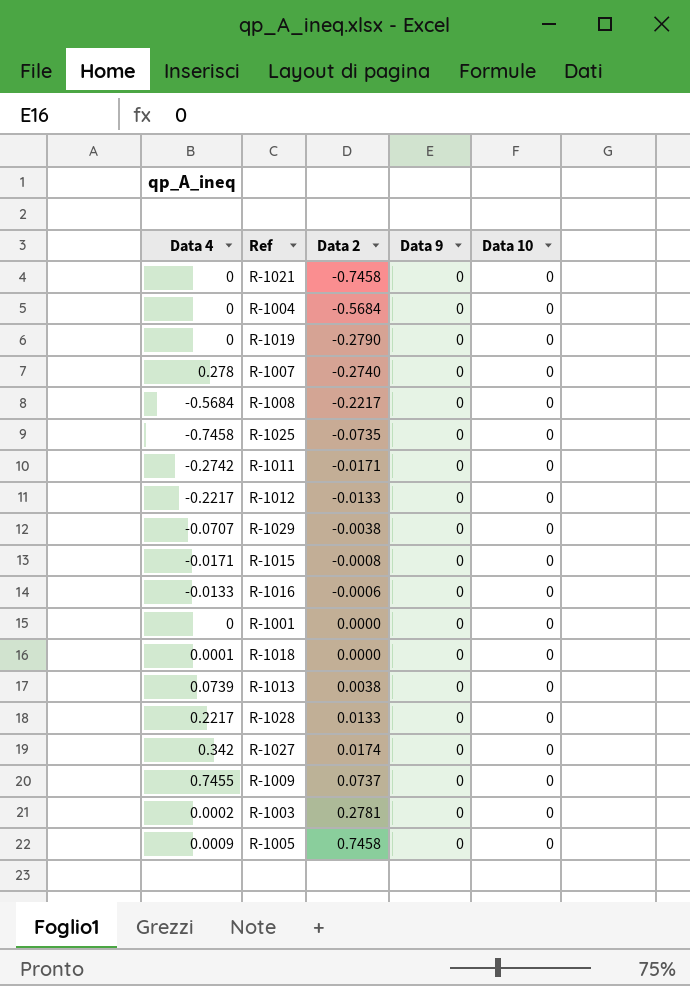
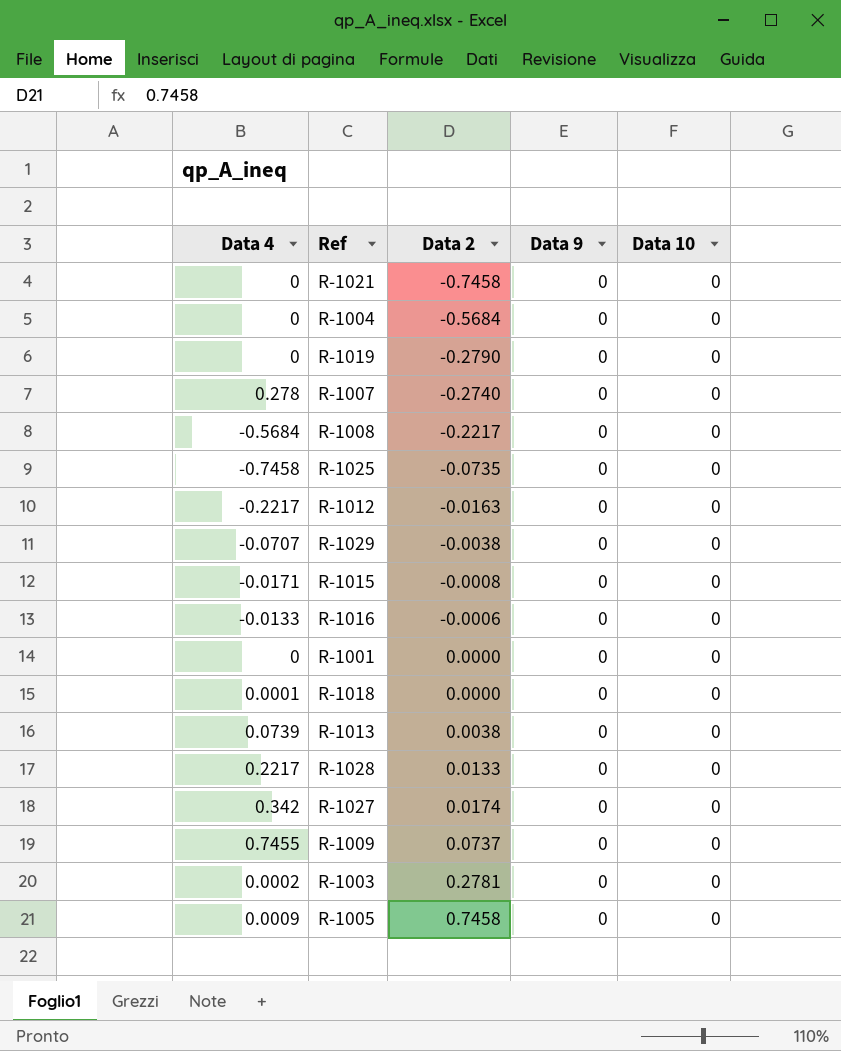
row R-1011: -0.2742 | -0.0171 | 0 | 0 -> none
R-1012 | Data 2: -0.0133 -> -0.0163

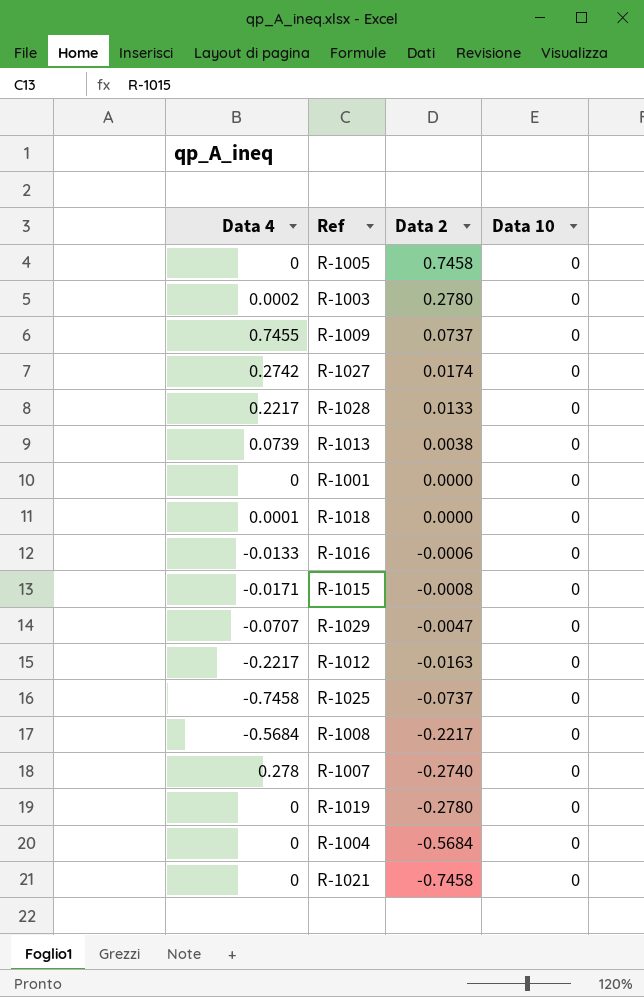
row order: Data 2 ascending -> Data 2 descending
column Data 9 | position: 4 -> none
R-1005 | Data 4: 0.0009 -> 0
R-1003 | Data 2: 0.2781 -> 0.2780
R-1027 | Data 4: 0.342 -> 0.2742
R-1029 | Data 2: -0.0038 -> -0.0047
R-1025 | Data 2: -0.0735 -> -0.0737
R-1019 | Data 2: -0.2790 -> -0.2780

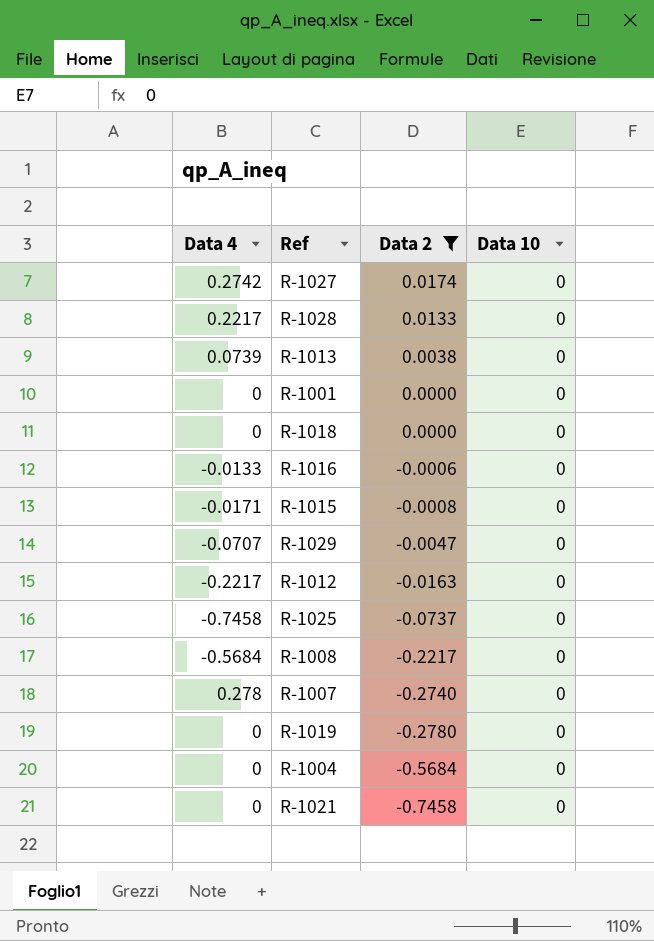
filter: none -> Data 2 <= 0.0174
R-1018 | Data 4: 0.0001 -> 0

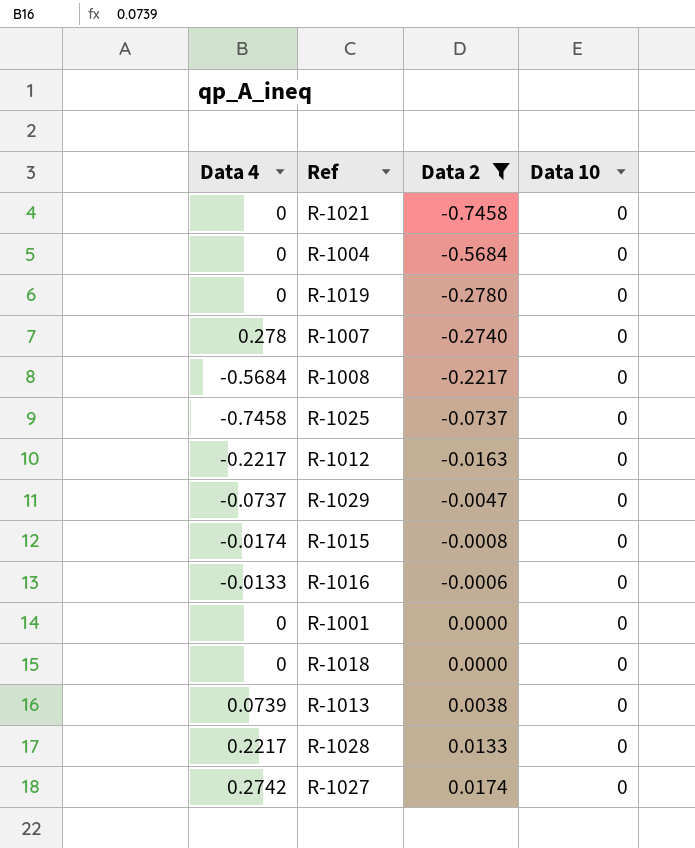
row order: Data 2 descending -> Data 2 ascending
R-1029 | Data 4: -0.0707 -> -0.0737
R-1015 | Data 4: -0.0171 -> -0.0174

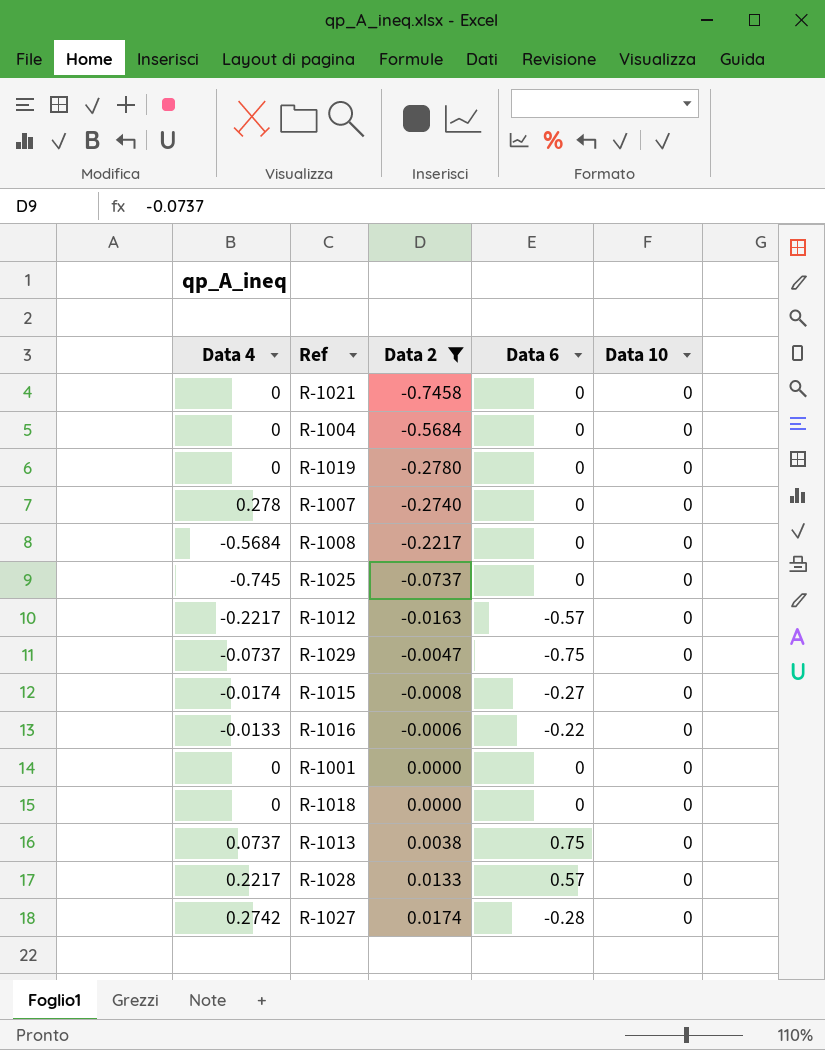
column Data 6 | position: none -> 4
R-1025 | Data 4: -0.7458 -> -0.745
R-1013 | Data 4: 0.0739 -> 0.0737

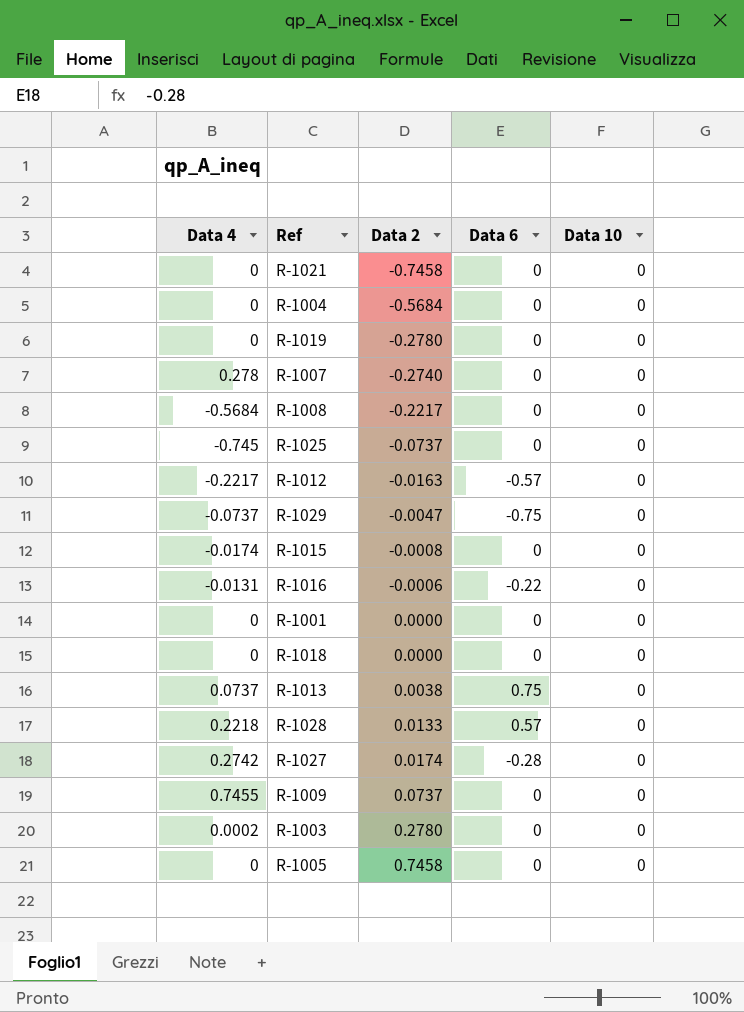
filter: Data 2 <= 0.0174 -> none
R-1015 | Data 6: -0.27 -> 0
R-1016 | Data 4: -0.0133 -> -0.0131
R-1028 | Data 4: 0.2217 -> 0.2218

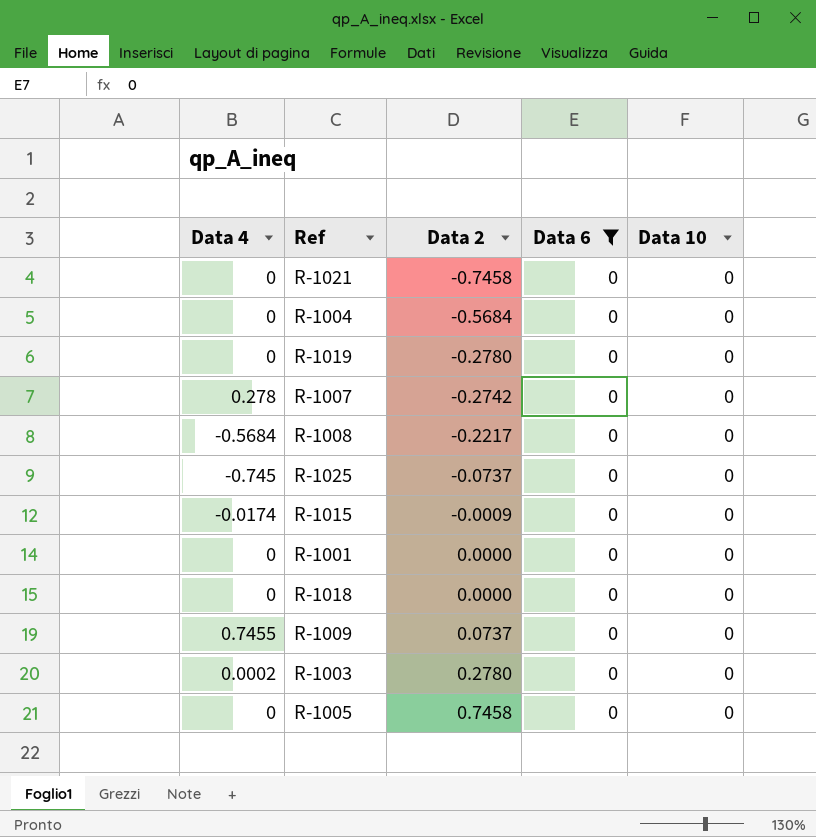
filter: none -> Data 6 = 0
R-1007 | Data 2: -0.2740 -> -0.2742
R-1015 | Data 2: -0.0008 -> -0.0009

